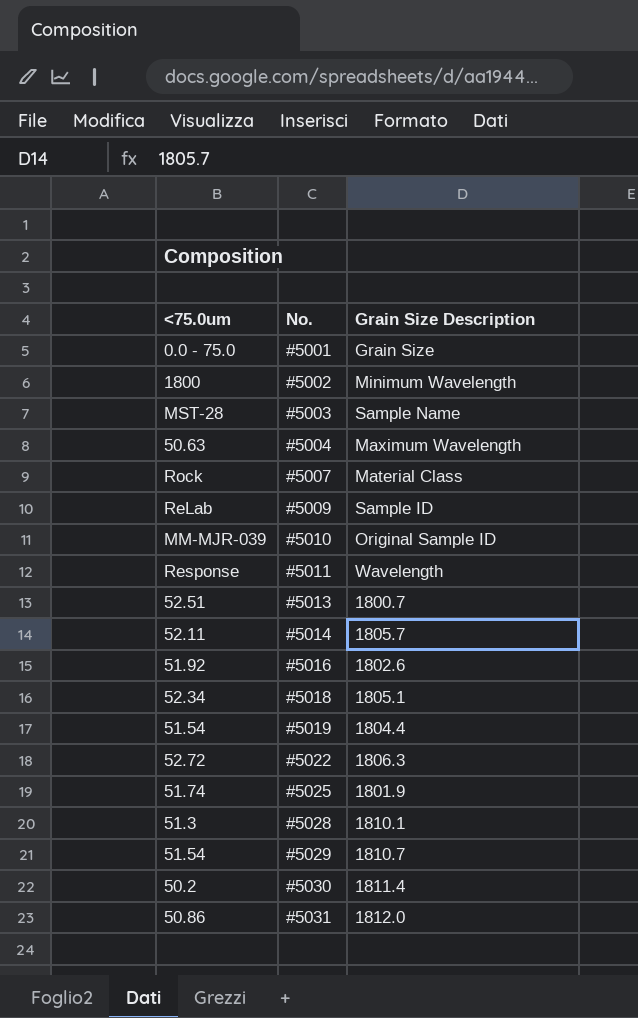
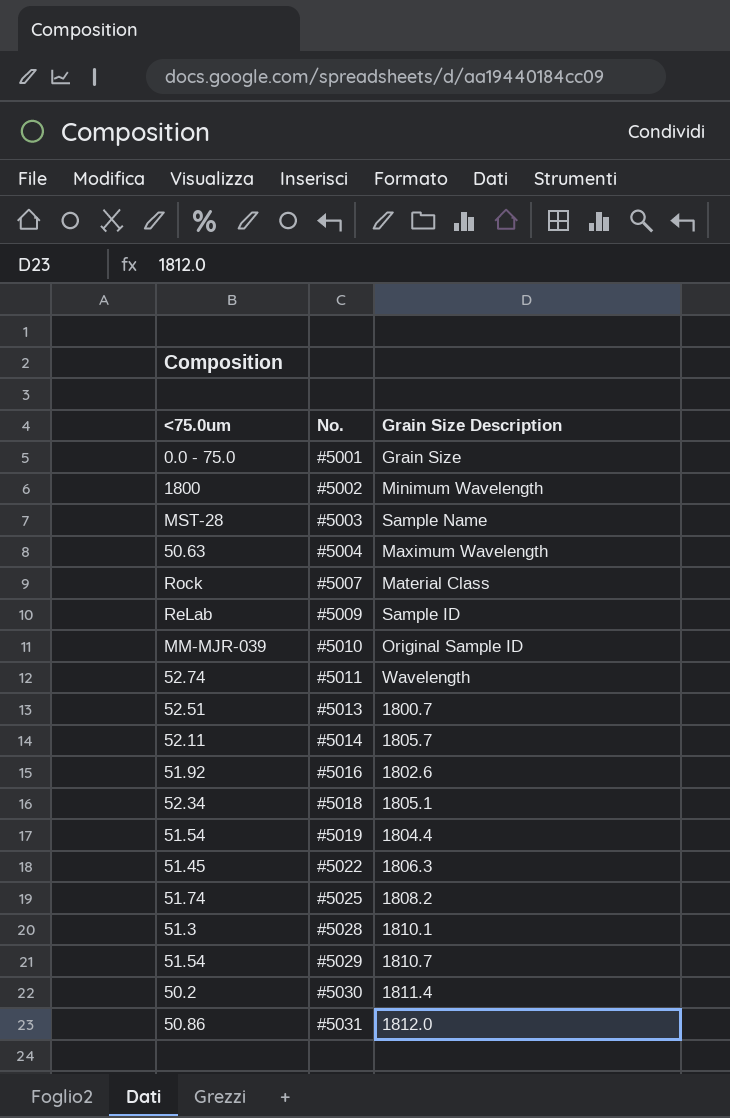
#5011 | <75.0um: Response -> 52.74
#5022 | <75.0um: 52.72 -> 51.45
#5025 | Grain Size Description: 1801.9 -> 1808.2

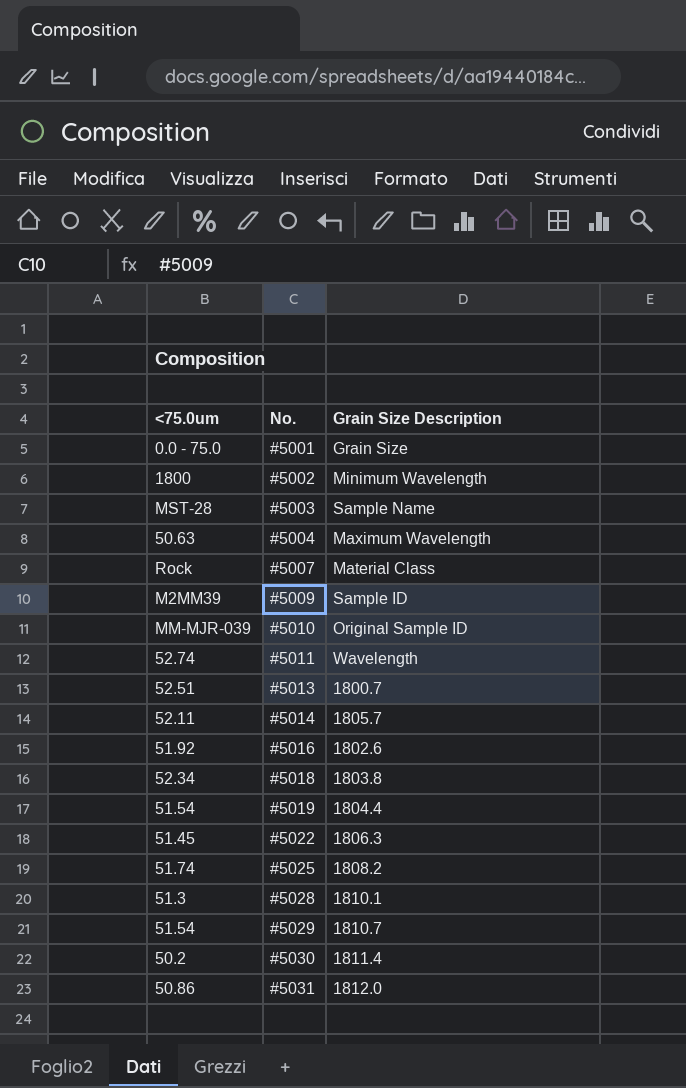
#5009 | <75.0um: ReLab -> M2MM39
#5018 | Grain Size Description: 1805.1 -> 1803.8

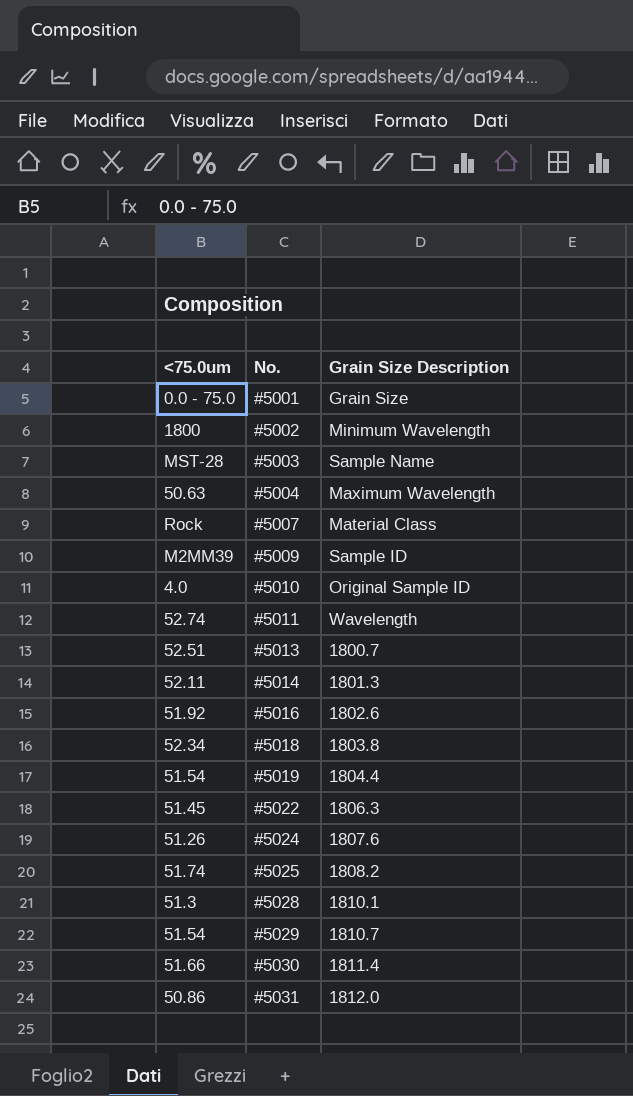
#5010 | <75.0um: MM-MJR-039 -> 4.0
#5014 | Grain Size Description: 1805.7 -> 1801.3
row #5024: none -> 51.26 | 1807.6
#5030 | <75.0um: 50.2 -> 51.66

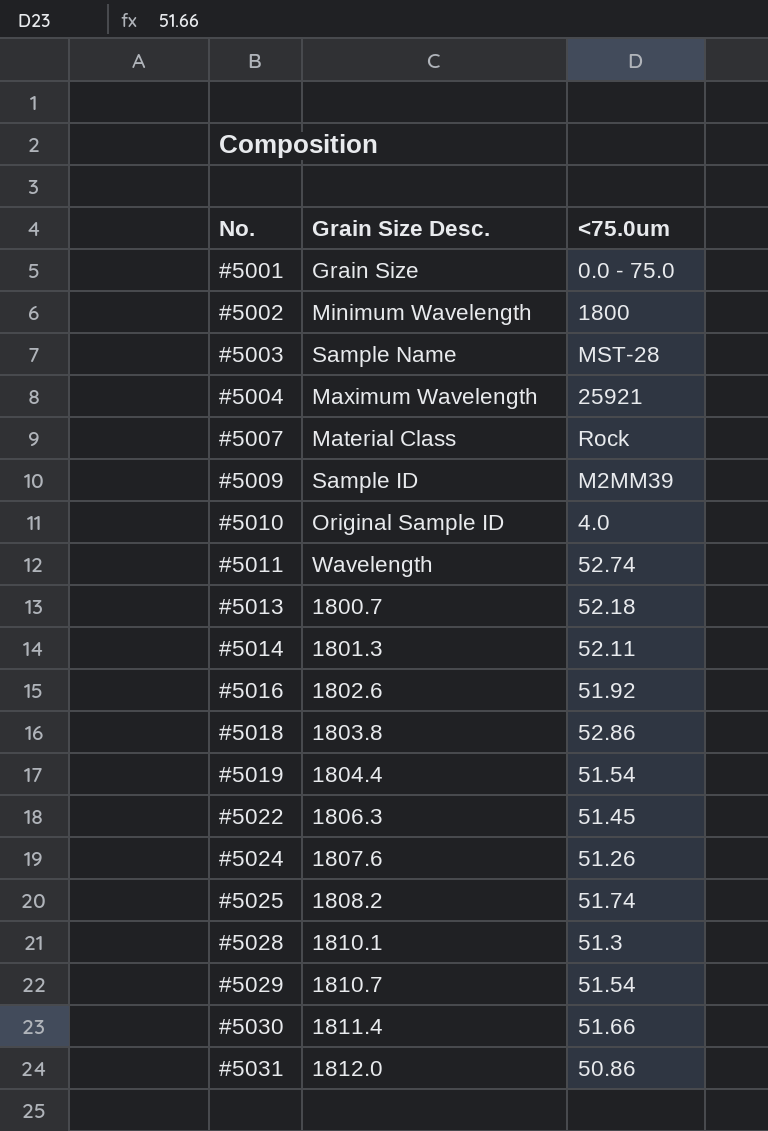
column name: Grain Size Description -> Grain Size Desc.
column <75.0um | position: 1 -> 3
#5004 | <75.0um: 50.63 -> 25921
#5013 | <75.0um: 52.51 -> 52.18
#5018 | <75.0um: 52.34 -> 52.86

